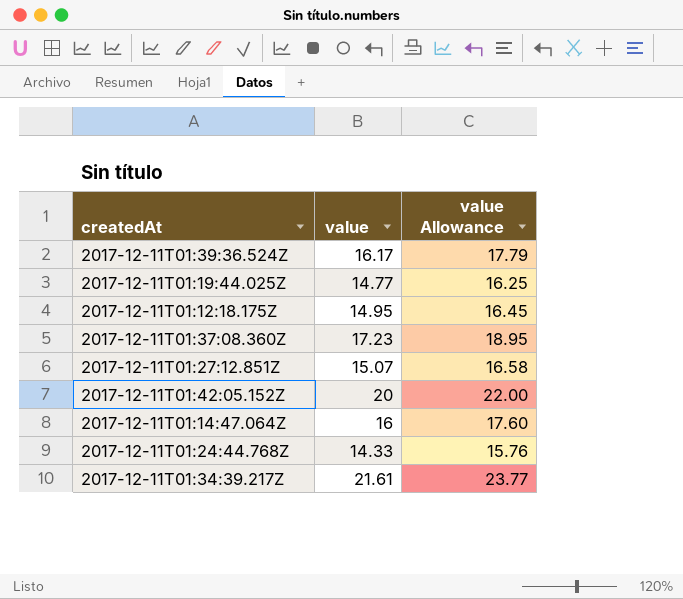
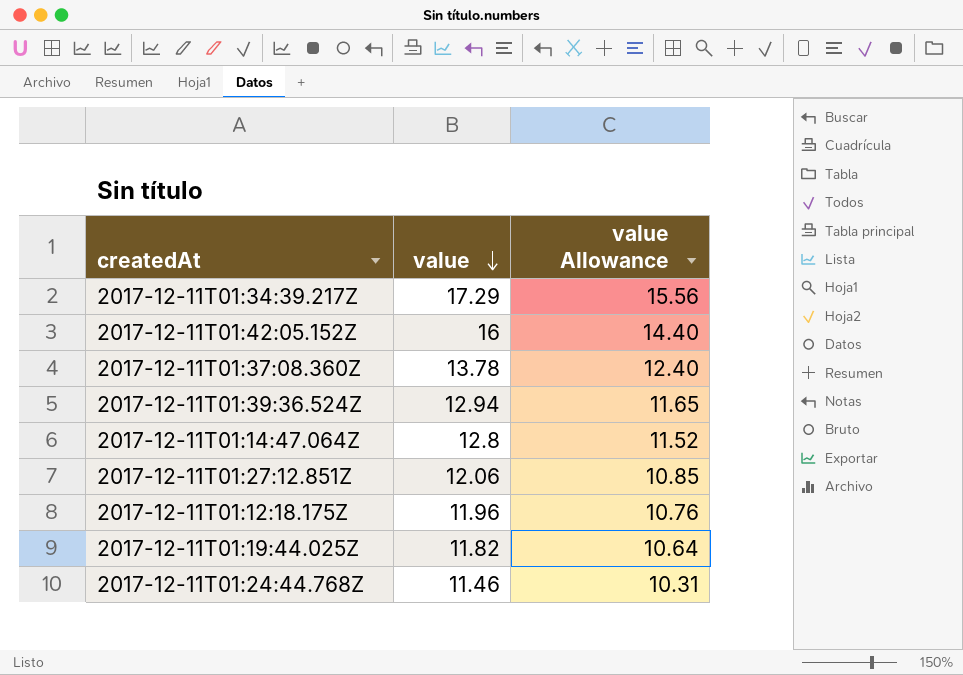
row order: none -> value descending
column value Allowance | formula: [value] * 1.1 -> [value] * 0.9
2017-12-11T01:34:39.217Z | value: 21.61 -> 17.29
2017-12-11T01:42:05.152Z | value: 20 -> 16
2017-12-11T01:37:08.360Z | value: 17.23 -> 13.78
2017-12-11T01:39:36.524Z | value: 16.17 -> 12.94
2017-12-11T01:14:47.064Z | value: 16 -> 12.8
2017-12-11T01:27:12.851Z | value: 15.07 -> 12.06
2017-12-11T01:12:18.175Z | value: 14.95 -> 11.96
2017-12-11T01:19:44.025Z | value: 14.77 -> 11.82
2017-12-11T01:24:44.768Z | value: 14.33 -> 11.46

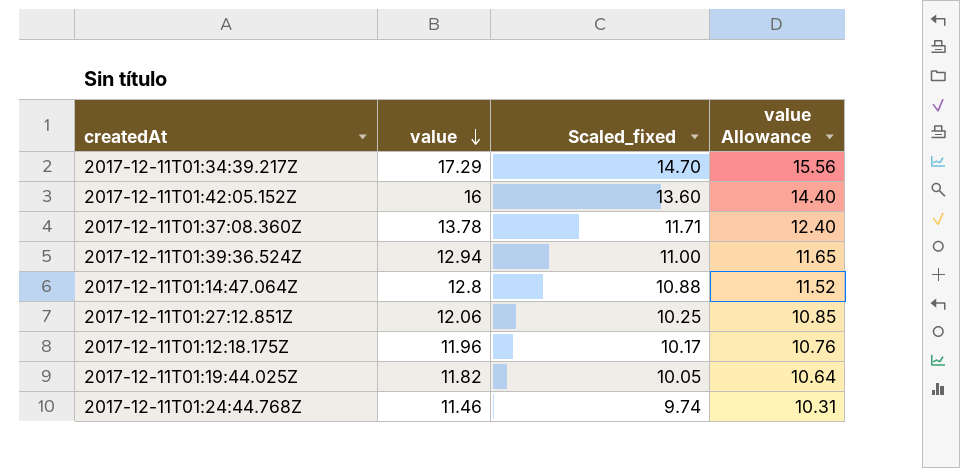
column Scaled_fixed | formula: none -> [value] * 0.85

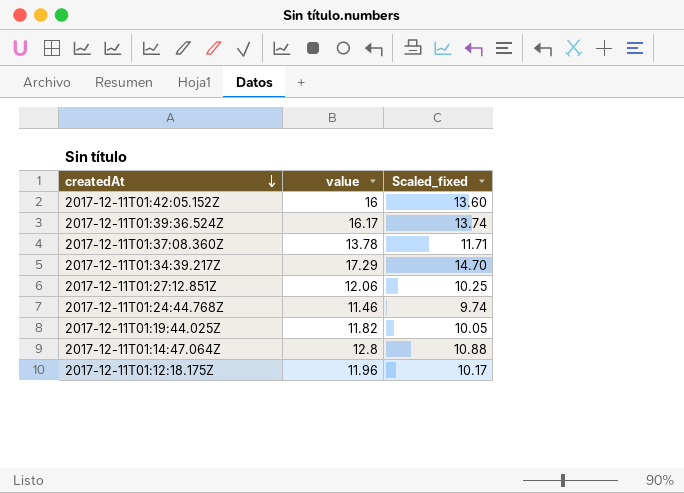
row order: value descending -> createdAt descending
column value Allowance | formula: [value] * 0.9 -> none
2017-12-11T01:39:36.524Z | value: 12.94 -> 16.17
2017-12-11T01:39:36.524Z | Scaled_fixed: 11.00 -> 13.74

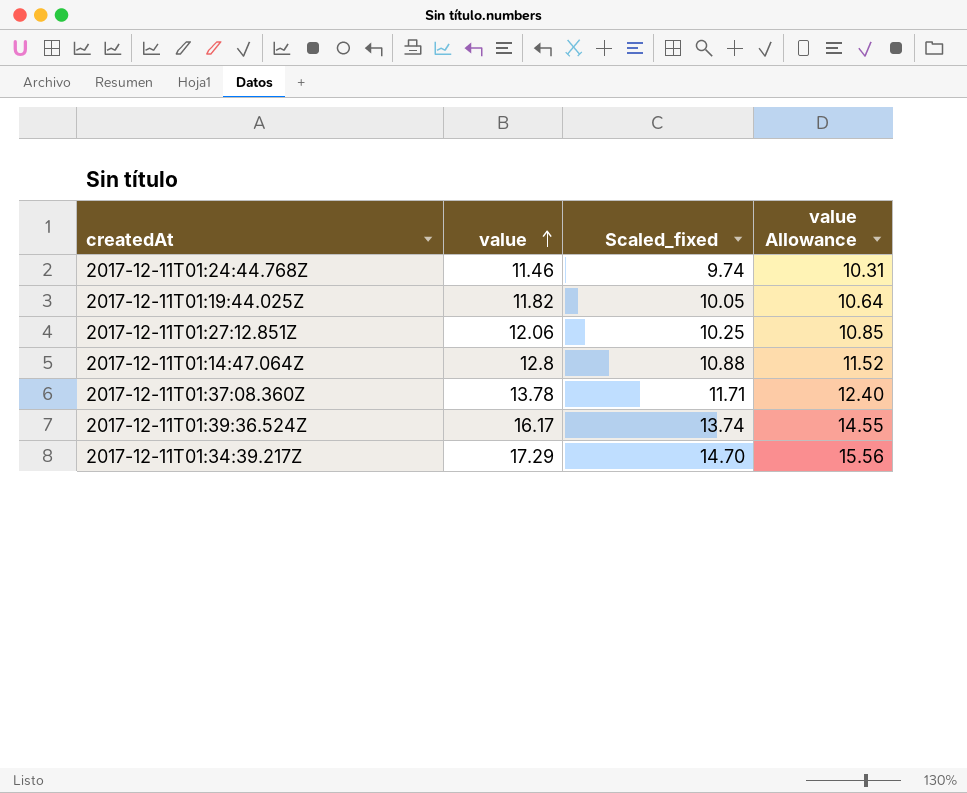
row order: createdAt descending -> value ascending
column value Allowance | formula: none -> [value] * 0.9
row 2017-12-11T01:42:05.152Z: 16 | 13.60 -> none
row 2017-12-11T01:12:18.175Z: 11.96 | 10.17 -> none

